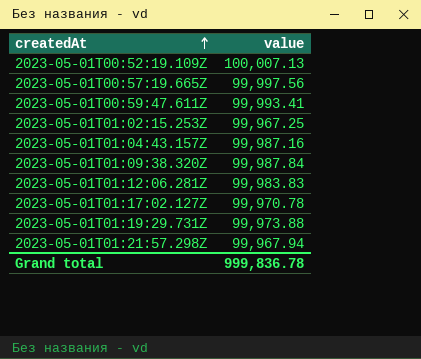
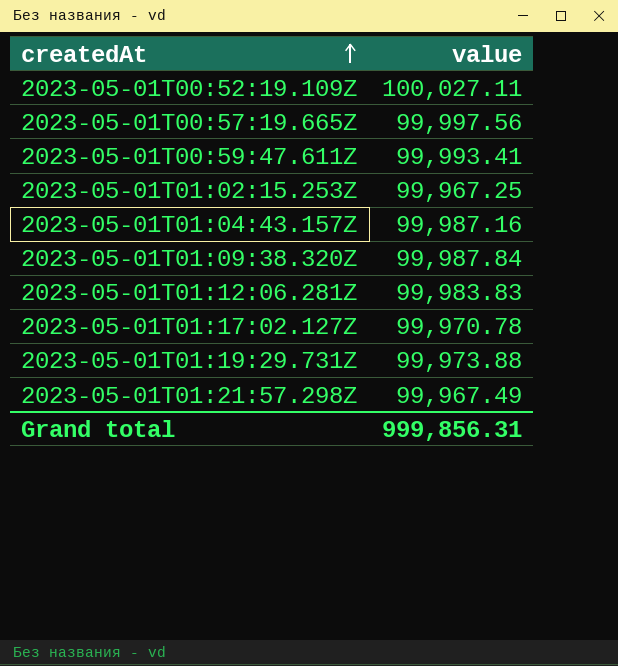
2023-05-01T00:52:19.109Z | value: 100,007.13 -> 100,027.11
2023-05-01T01:21:57.298Z | value: 99,967.94 -> 99,967.49
Grand total | value: 999,836.78 -> 999,856.31

